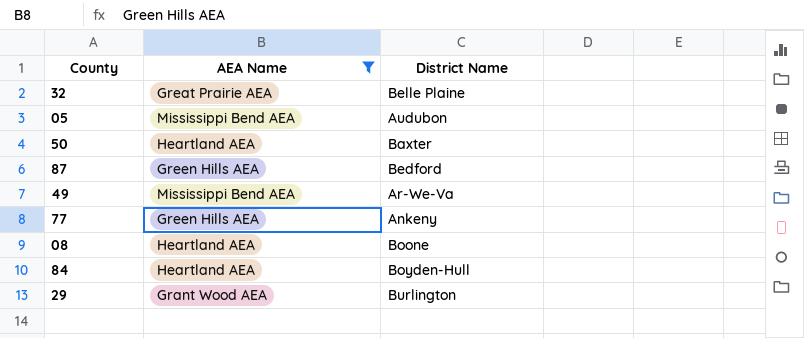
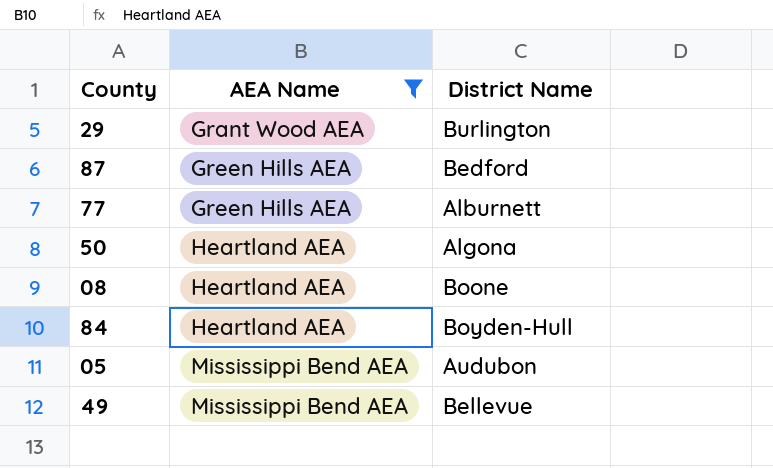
row order: none -> AEA Name ascending
row 32: Great Prairie AEA | Belle Plaine -> none
77 | District Name: Ankeny -> Alburnett
50 | District Name: Baxter -> Algona
49 | District Name: Ar-We-Va -> Bellevue

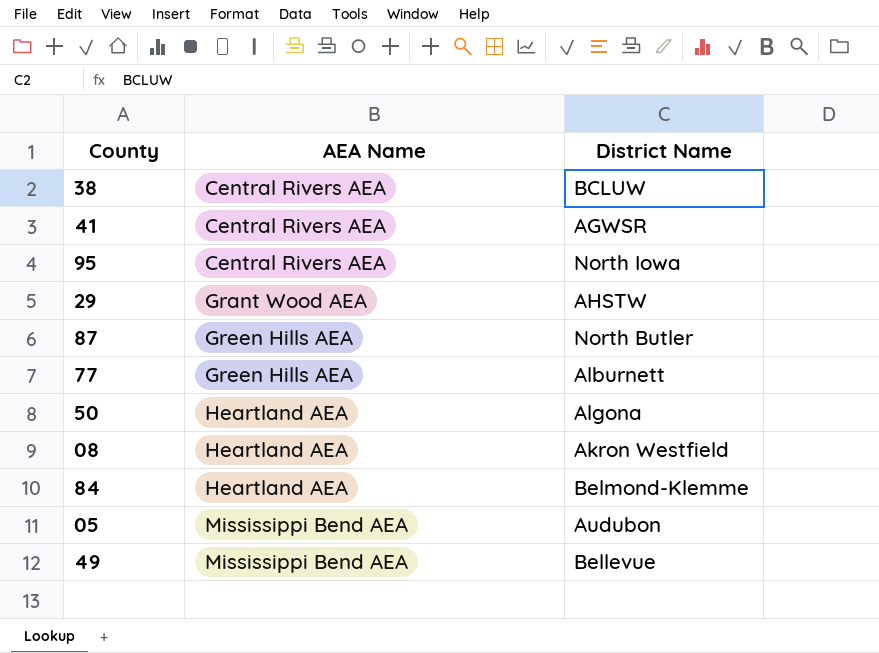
filter: AEA Name != Central Rivers AEA -> none
29 | District Name: Burlington -> AHSTW
87 | District Name: Bedford -> North Butler
08 | District Name: Boone -> Akron Westfield
84 | District Name: Boyden-Hull -> Belmond-Klemme

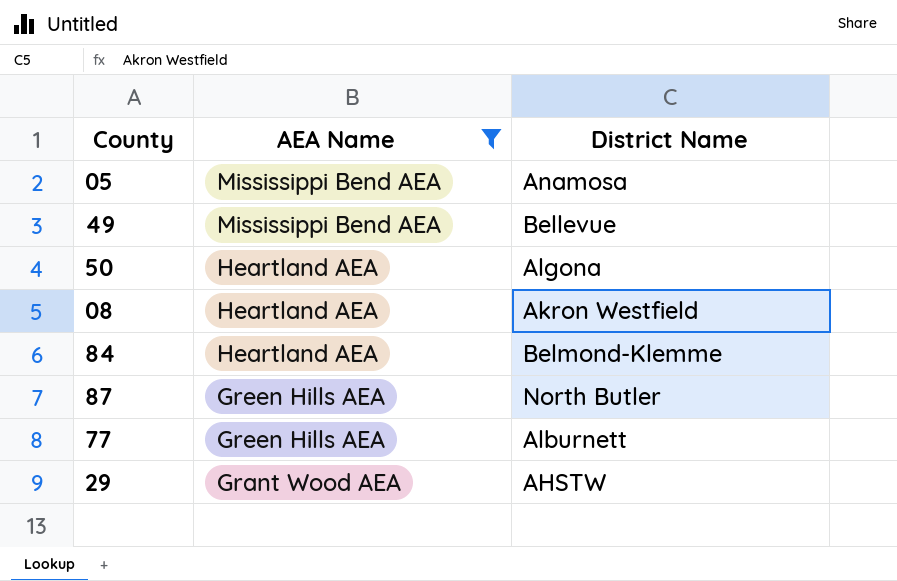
filter: none -> AEA Name != Central Rivers AEA
row order: AEA Name ascending -> AEA Name descending
05 | District Name: Audubon -> Anamosa

